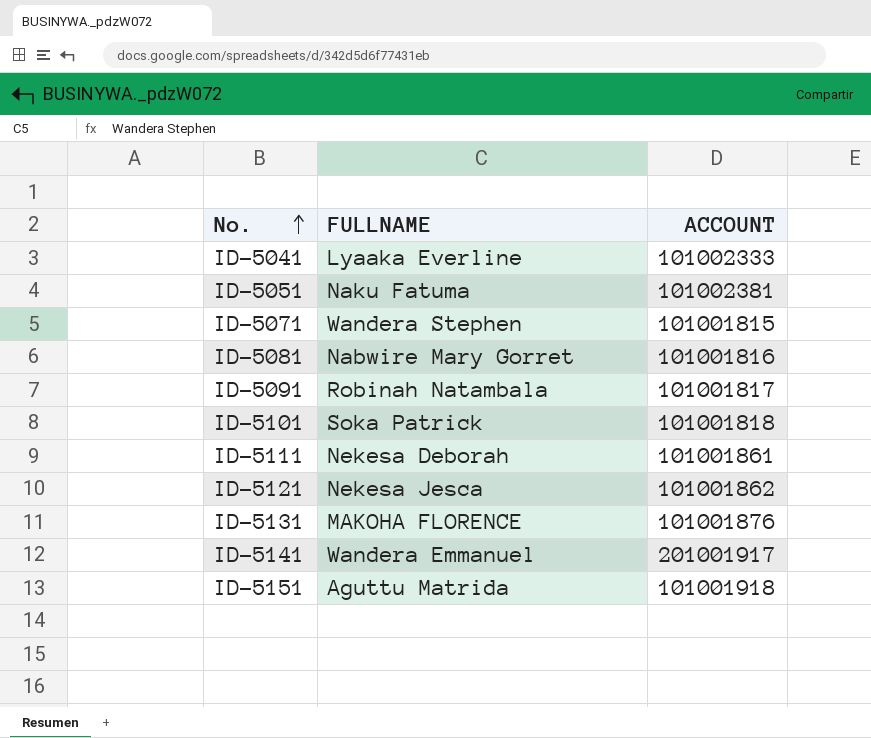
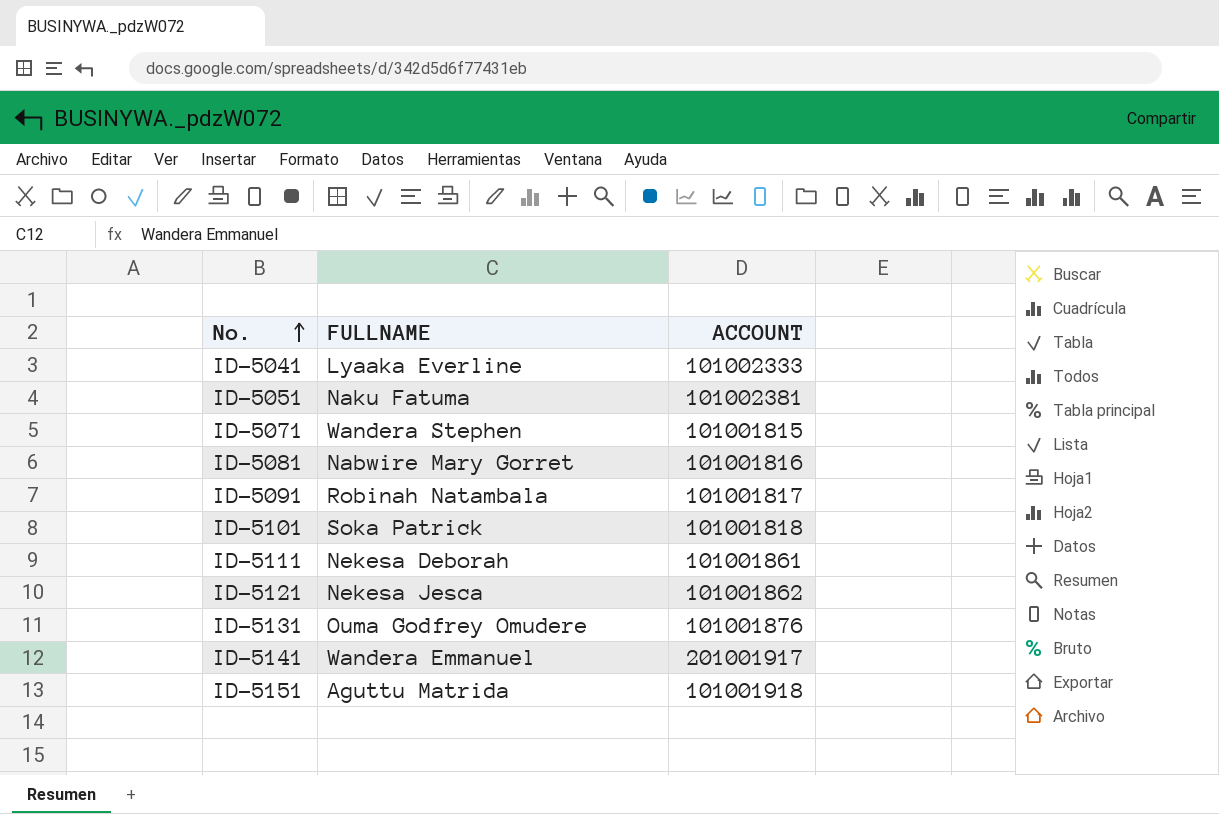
ID-5131 | FULLNAME: MAKOHA FLORENCE -> Ouma Godfrey Omudere

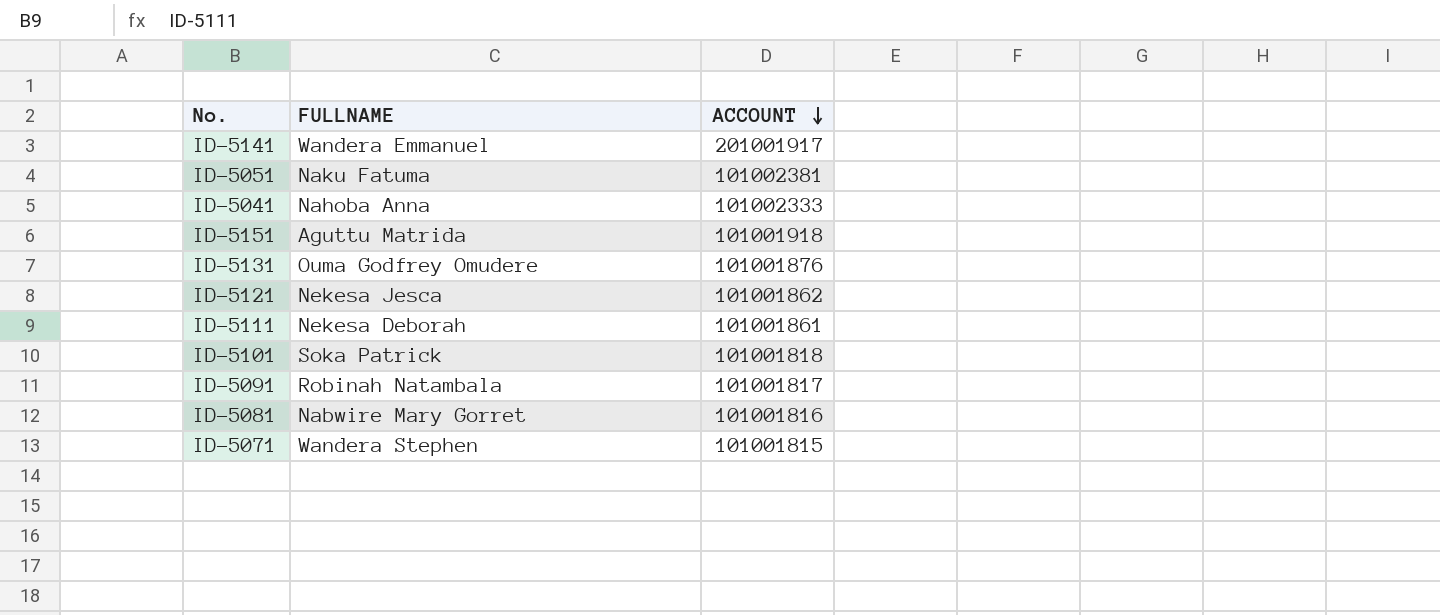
row order: No. ascending -> ACCOUNT descending
ID-5041 | FULLNAME: Lyaaka Everline -> Nahoba Anna

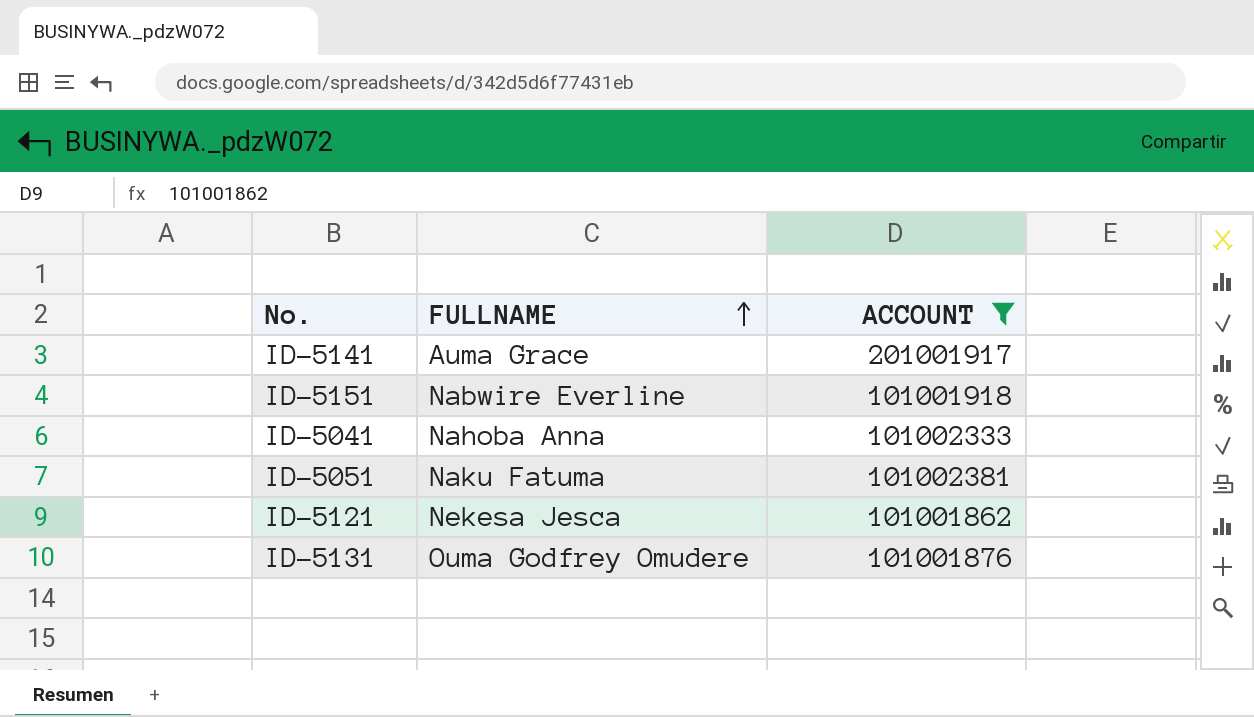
filter: none -> ACCOUNT >= 101001862
row order: ACCOUNT descending -> FULLNAME ascending
ID-5141 | FULLNAME: Wandera Emmanuel -> Auma Grace
ID-5151 | FULLNAME: Aguttu Matrida -> Nabwire Everline

